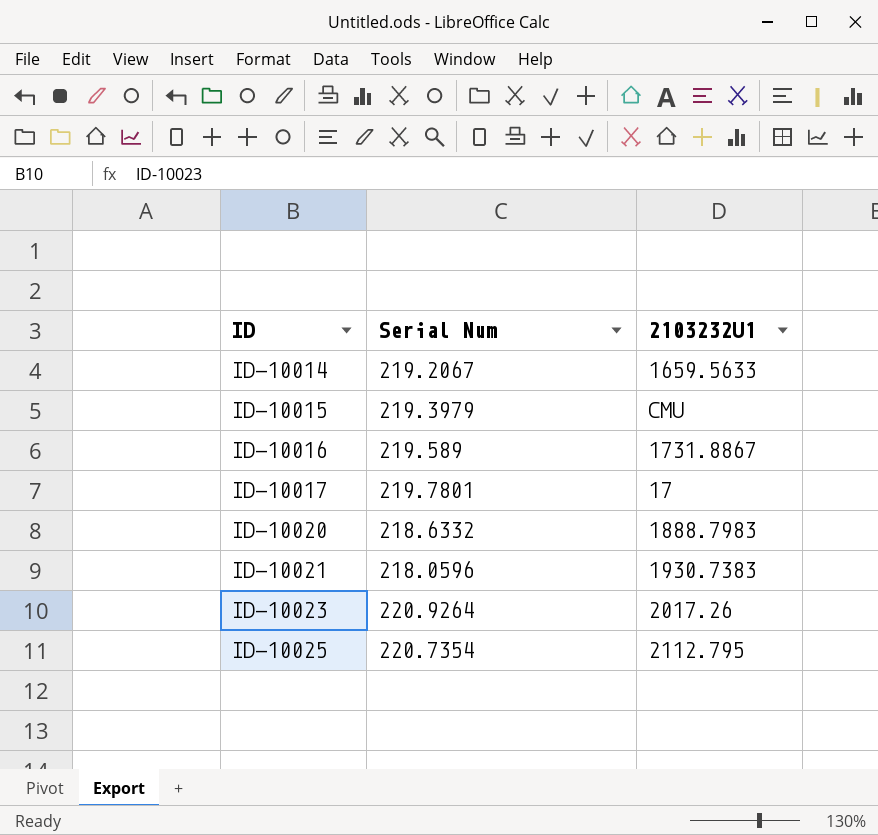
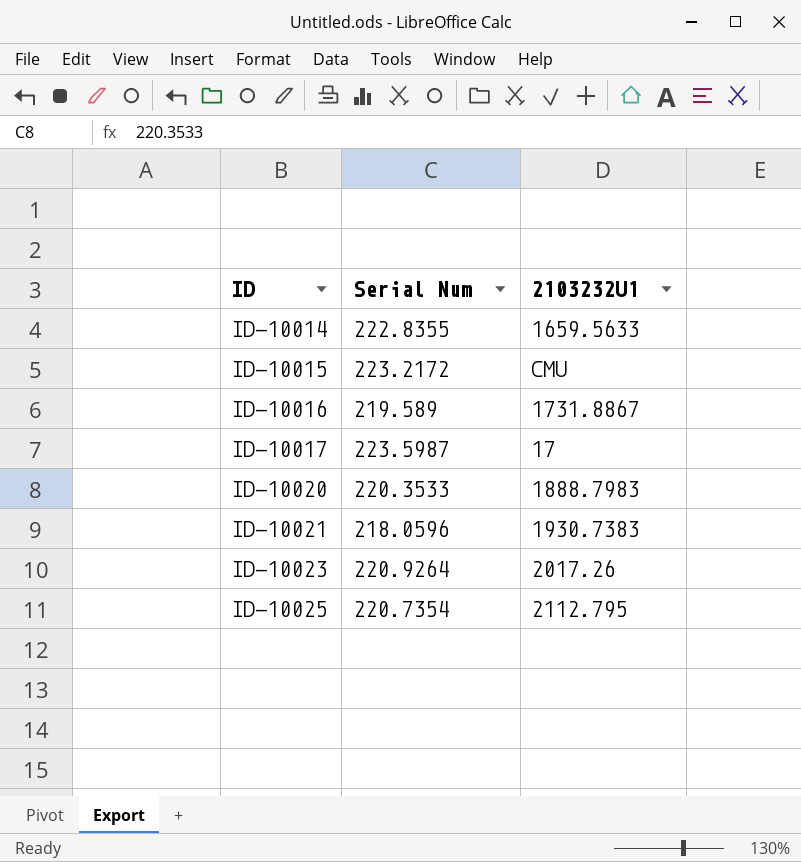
ID-10014 | Serial Num: 219.2067 -> 222.8355
ID-10015 | Serial Num: 219.3979 -> 223.2172
ID-10017 | Serial Num: 219.7801 -> 223.5987
ID-10020 | Serial Num: 218.6332 -> 220.3533

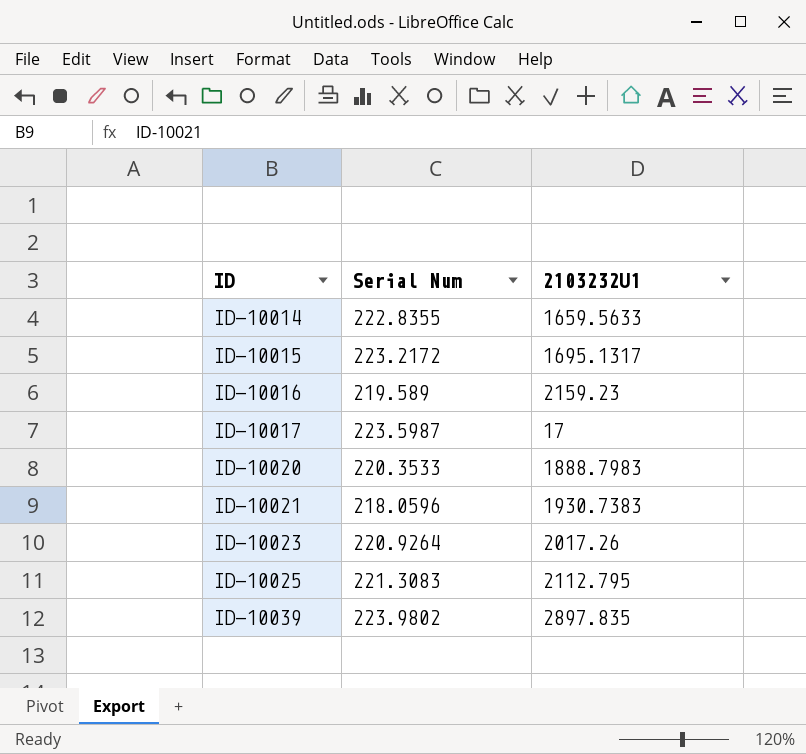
ID-10015 | 2103232U1: CMU -> 1695.1317
ID-10016 | 2103232U1: 1731.8867 -> 2159.23
ID-10025 | Serial Num: 220.7354 -> 221.3083
row ID-10039: none -> 223.9802 | 2897.835

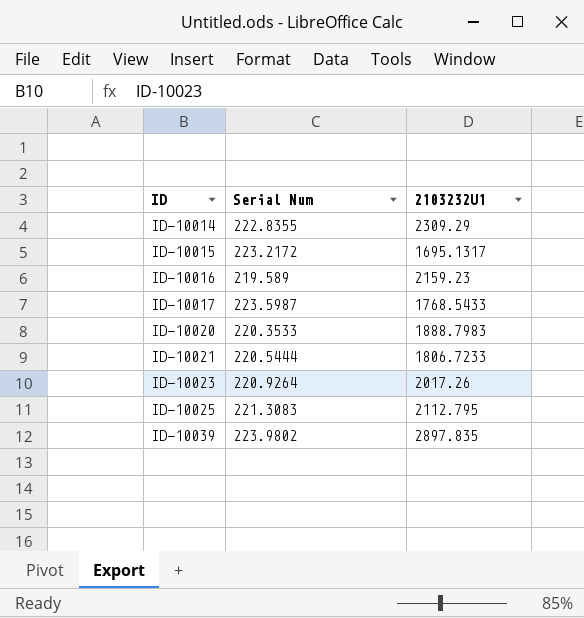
ID-10014 | 2103232U1: 1659.5633 -> 2309.29
ID-10017 | 2103232U1: 17 -> 1768.5433
ID-10021 | Serial Num: 218.0596 -> 220.5444
ID-10021 | 2103232U1: 1930.7383 -> 1806.7233

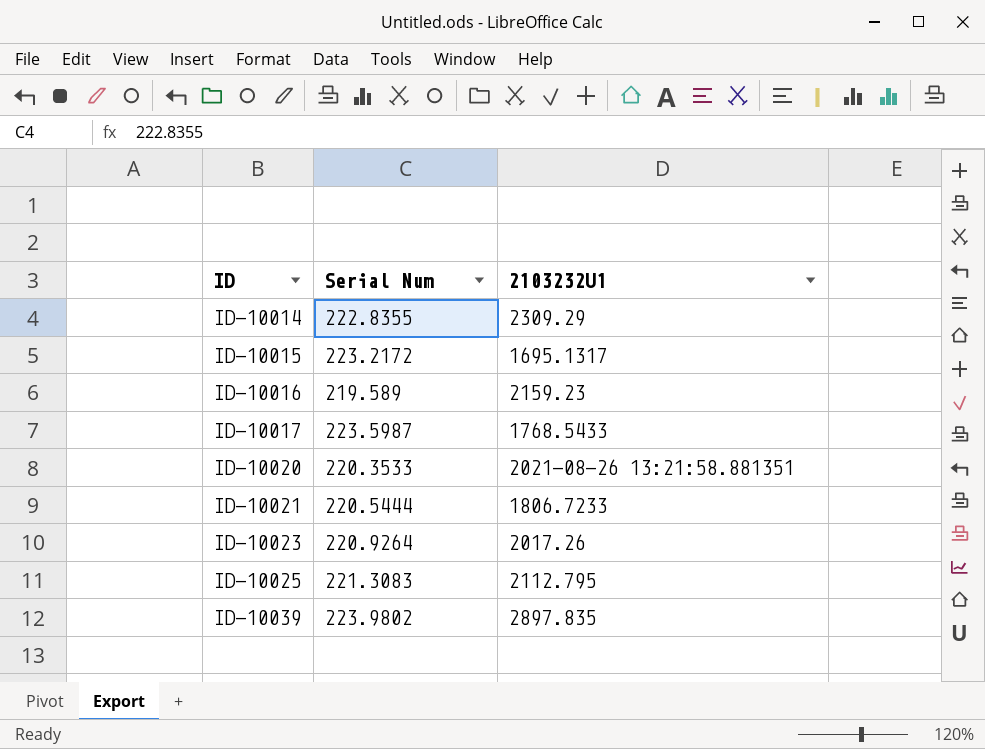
ID-10020 | 2103232U1: 1888.7983 -> 2021-08-26 13:21:58.881351

